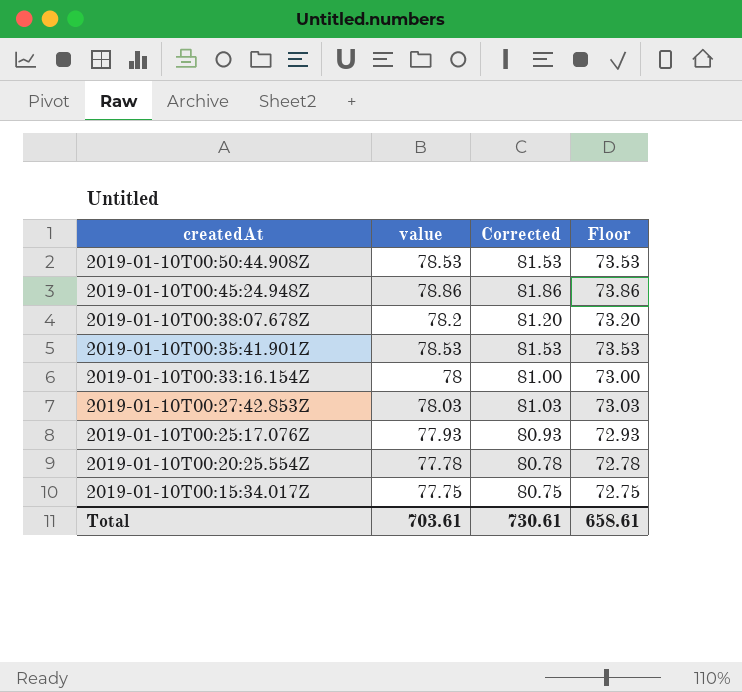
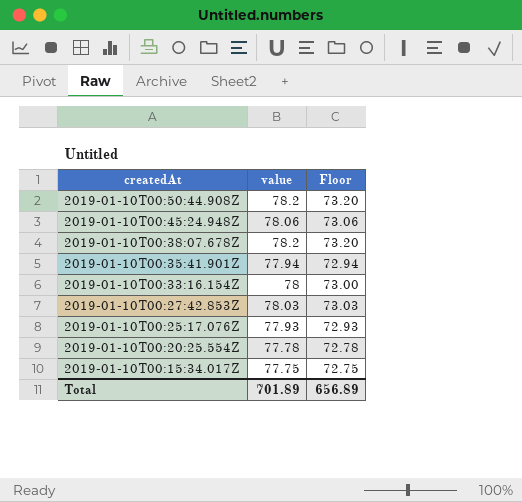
column Corrected | formula: [value] + 3 -> none
2019-01-10T00:50:44.908Z | value: 78.53 -> 78.2
2019-01-10T00:50:44.908Z | Floor: 73.53 -> 73.20
2019-01-10T00:45:24.948Z | value: 78.86 -> 78.06
2019-01-10T00:45:24.948Z | Floor: 73.86 -> 73.06
2019-01-10T00:35:41.901Z | value: 78.53 -> 77.94
2019-01-10T00:35:41.901Z | Floor: 73.53 -> 72.94
Total | value: 703.61 -> 701.89
Total | Floor: 658.61 -> 656.89

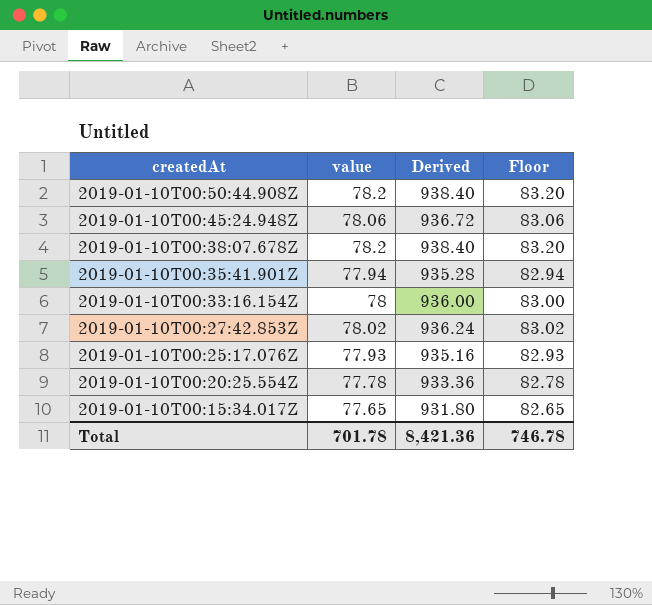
column Derived | formula: none -> [value] * 12
column Floor | formula: [value] - 5 -> [value] + 5
2019-01-10T00:27:42.853Z | value: 78.03 -> 78.02
2019-01-10T00:15:34.017Z | value: 77.75 -> 77.65
Total | value: 701.89 -> 701.78
Total | Floor: 656.89 -> 746.78

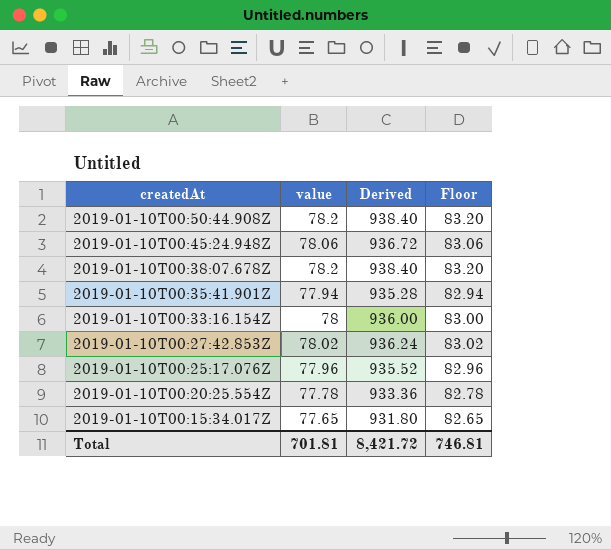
2019-01-10T00:25:17.076Z | value: 77.93 -> 77.96
2019-01-10T00:25:17.076Z | Derived: 935.16 -> 935.52
2019-01-10T00:25:17.076Z | Floor: 82.93 -> 82.96
Total | value: 701.78 -> 701.81
Total | Derived: 8,421.36 -> 8,421.72
Total | Floor: 746.78 -> 746.81

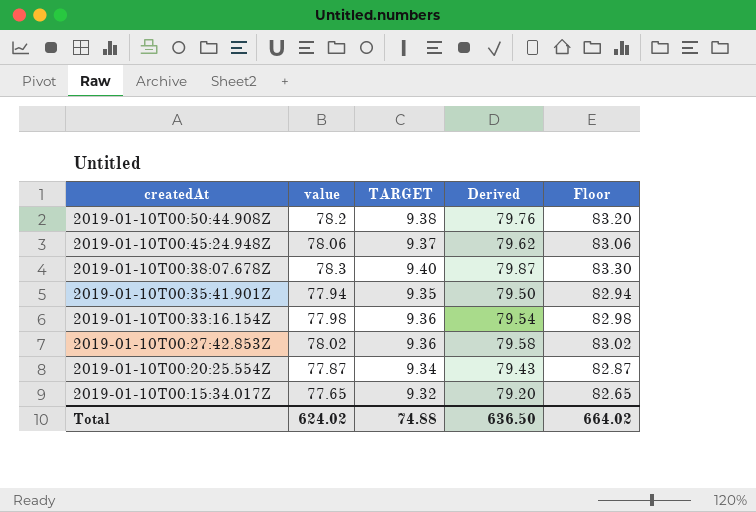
column TARGET | formula: none -> [value] * 0.12
column Derived | formula: [value] * 12 -> [value] * 1.02
row 2019-01-10T00:25:17.076Z: 77.96 | 935.52 | 82.96 -> none
2019-01-10T00:38:07.678Z | value: 78.2 -> 78.3
2019-01-10T00:38:07.678Z | Floor: 83.20 -> 83.30
2019-01-10T00:33:16.154Z | value: 78 -> 77.98
2019-01-10T00:33:16.154Z | Floor: 83.00 -> 82.98
2019-01-10T00:20:25.554Z | value: 77.78 -> 77.87
2019-01-10T00:20:25.554Z | Floor: 82.78 -> 82.87
Total | value: 701.81 -> 624.02
Total | Derived: 8,421.72 -> 636.50
Total | Floor: 746.81 -> 664.02

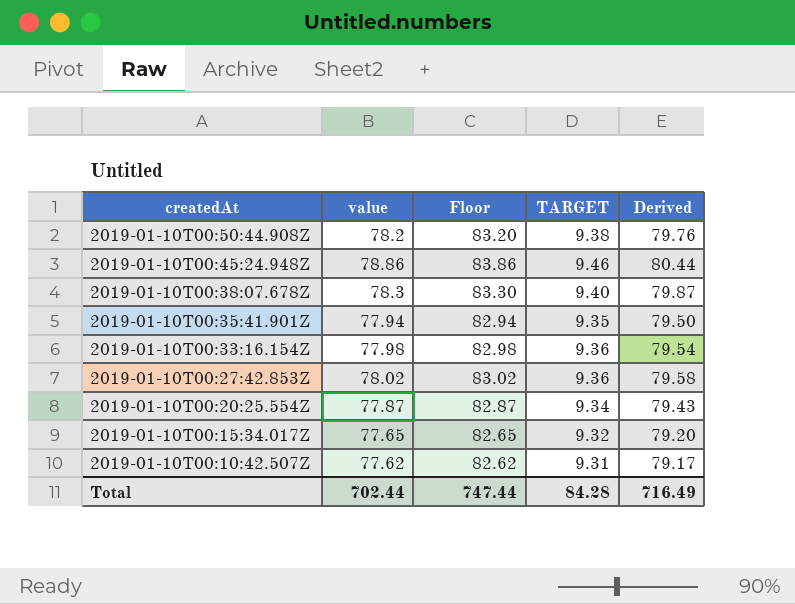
column Floor | position: 5 -> 3
2019-01-10T00:45:24.948Z | value: 78.06 -> 78.86
2019-01-10T00:45:24.948Z | Floor: 83.06 -> 83.86
2019-01-10T00:45:24.948Z | TARGET: 9.37 -> 9.46
2019-01-10T00:45:24.948Z | Derived: 79.62 -> 80.44
row 2019-01-10T00:10:42.507Z: none -> 77.62 | 82.62 | 9.31 | 79.17
Total | value: 624.02 -> 702.44
Total | Floor: 664.02 -> 747.44
Total | TARGET: 74.88 -> 84.28
Total | Derived: 636.50 -> 716.49

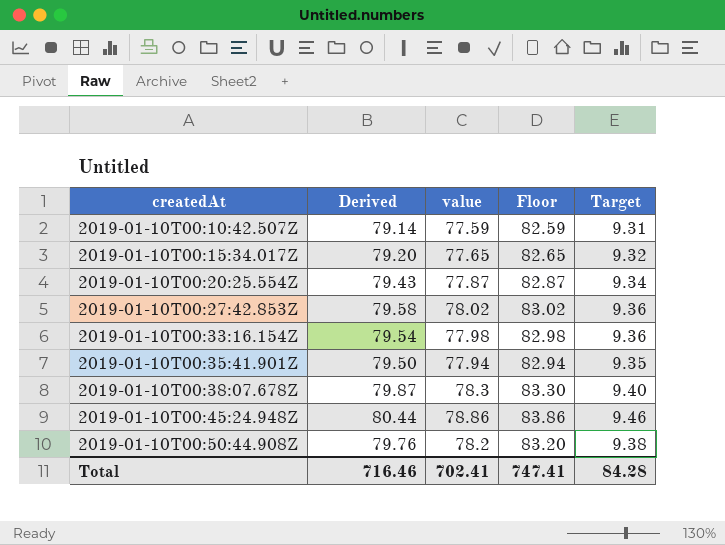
row order: createdAt descending -> createdAt ascending
column Derived | position: 5 -> 2
column name: TARGET -> Target
2019-01-10T00:10:42.507Z | Derived: 79.17 -> 79.14
2019-01-10T00:10:42.507Z | value: 77.62 -> 77.59
2019-01-10T00:10:42.507Z | Floor: 82.62 -> 82.59
Total | Derived: 716.49 -> 716.46
Total | value: 702.44 -> 702.41
Total | Floor: 747.44 -> 747.41

